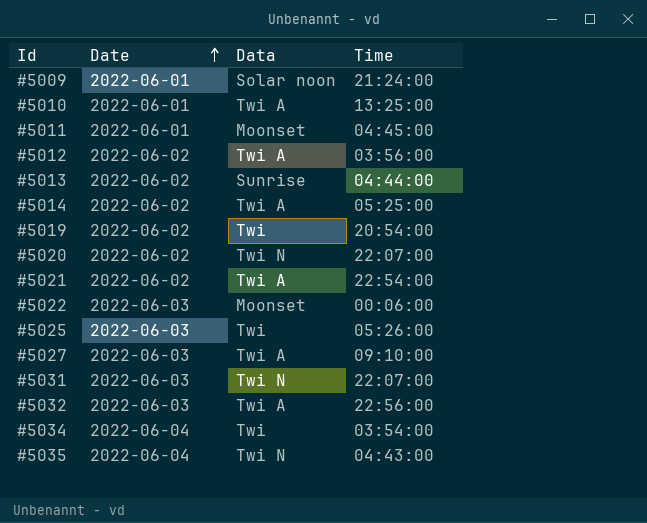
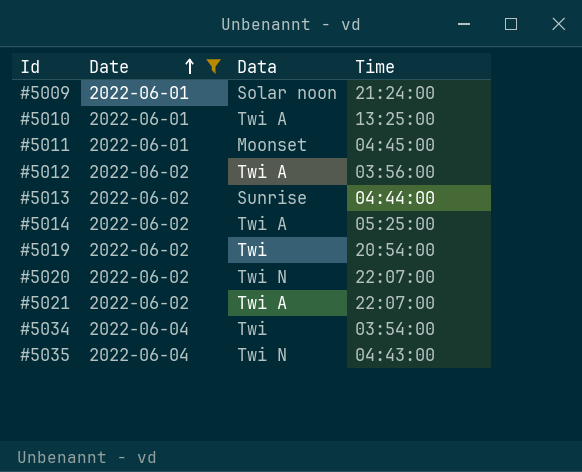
filter: none -> Date != 2022-06-03
#5021 | Time: 22:54:00 -> 22:07:00

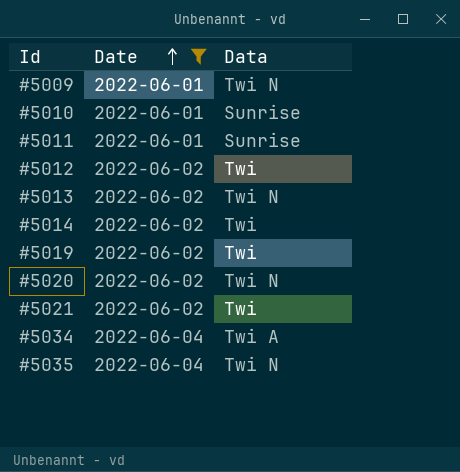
column Time | position: 4 -> none
#5009 | Data: Solar noon -> Twi N
#5010 | Data: Twi A -> Sunrise
#5011 | Data: Moonset -> Sunrise
#5012 | Data: Twi A -> Twi
#5013 | Data: Sunrise -> Twi N
#5014 | Data: Twi A -> Twi
#5021 | Data: Twi A -> Twi
#5034 | Data: Twi -> Twi A

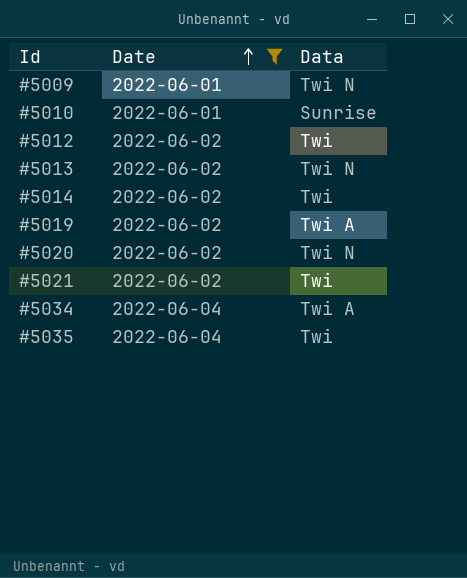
row #5011: 2022-06-01 | Sunrise -> none
#5019 | Data: Twi -> Twi A
#5035 | Data: Twi N -> Twi

